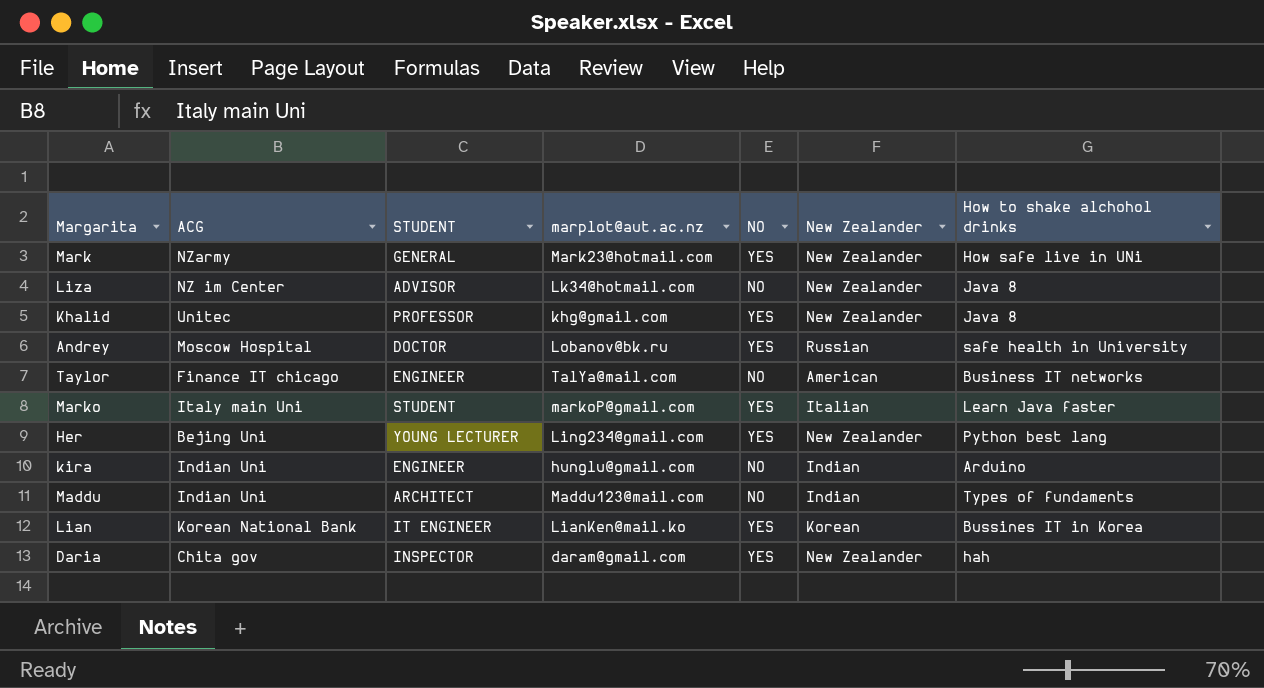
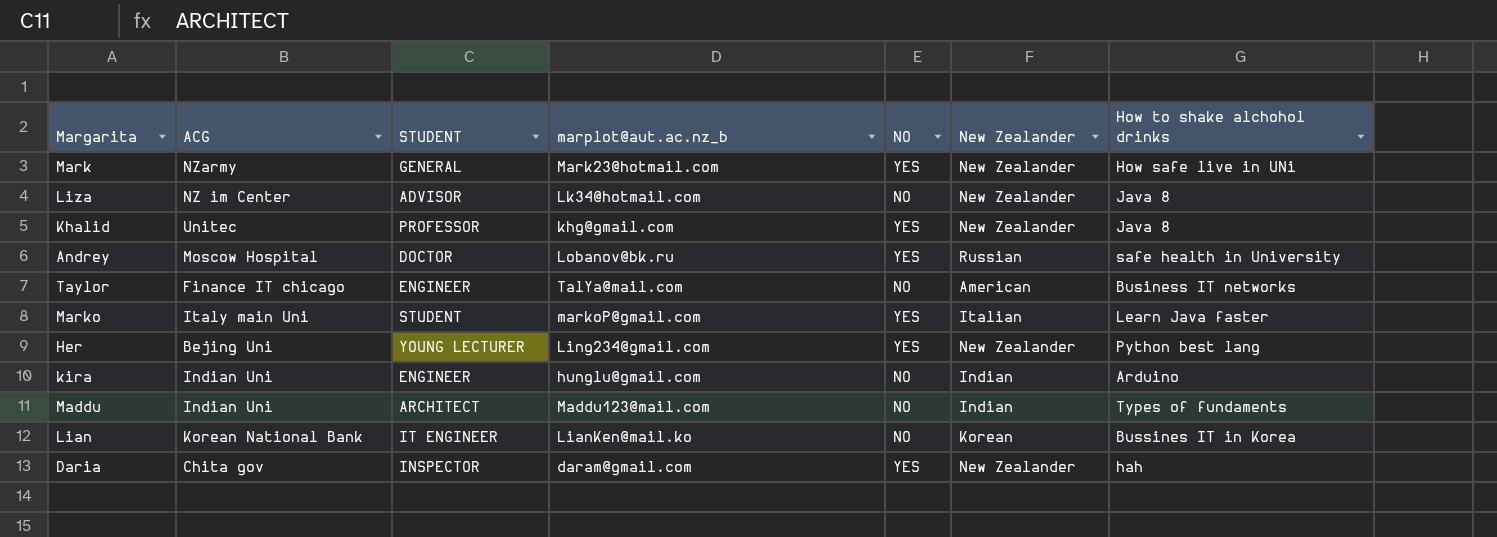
column name: marplot@aut.ac.nz -> marplot@aut.ac.nz_b
Lian | NO: YES -> NO

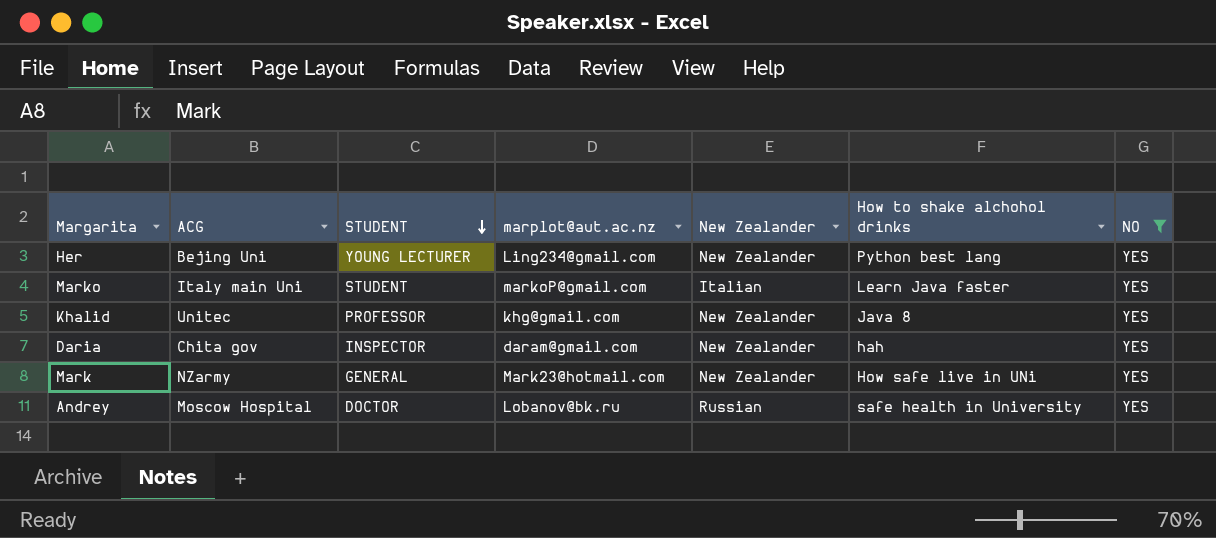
filter: none -> NO = YES
row order: none -> STUDENT descending
column name: marplot@aut.ac.nz_b -> marplot@aut.ac.nz
column NO | position: 5 -> 7

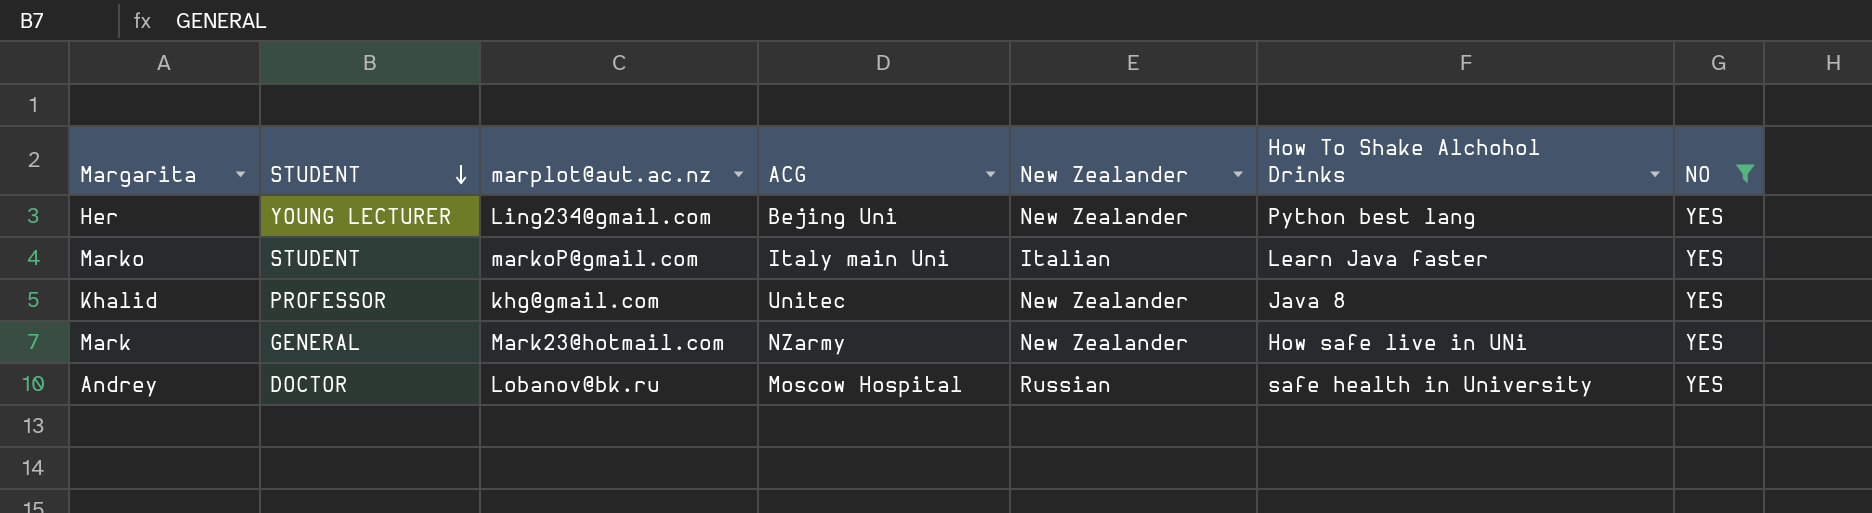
column ACG | position: 2 -> 4
column name: How to shake alchohol drinks -> How To Shake Alchohol Drinks
row Daria: Chita gov | INSPECTOR | daram@gmail.com | New Zealander | hah | YES -> none

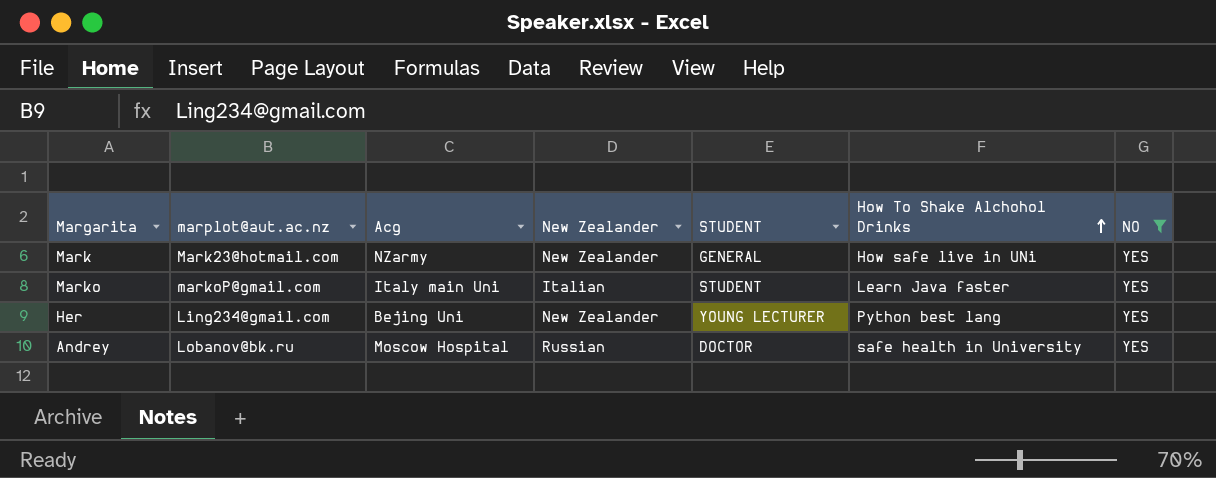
row order: STUDENT descending -> How To Shake Alchohol Drinks ascending
column name: ACG -> Acg
column STUDENT | position: 2 -> 5
row Khalid: PROFESSOR | khg@gmail.com | Unitec | New Zealander | Java 8 | YES -> none

